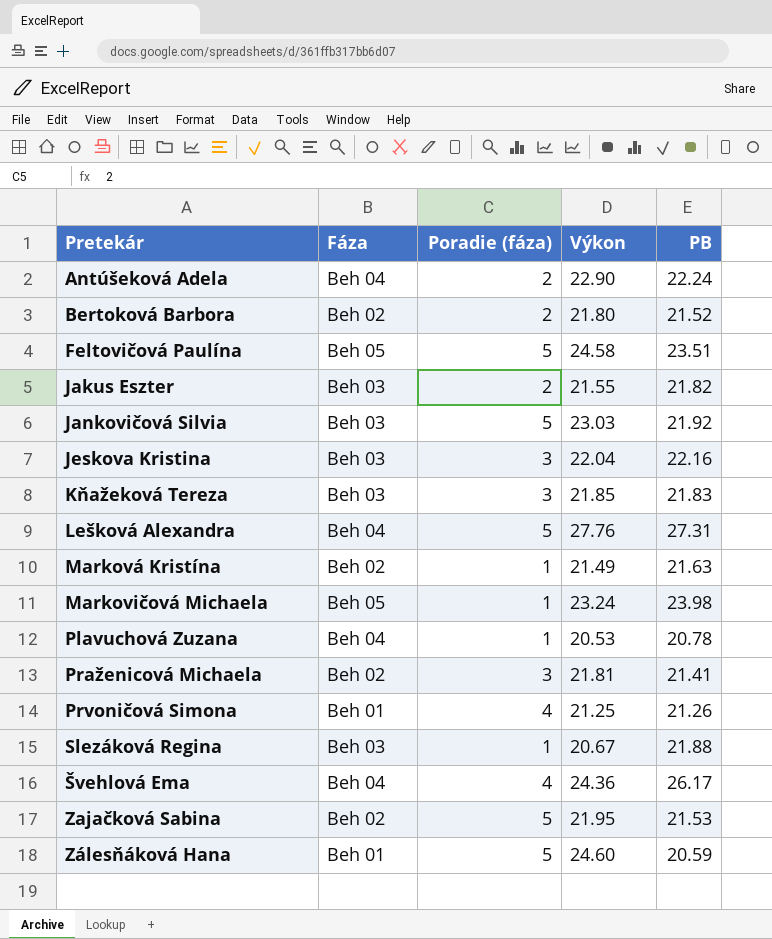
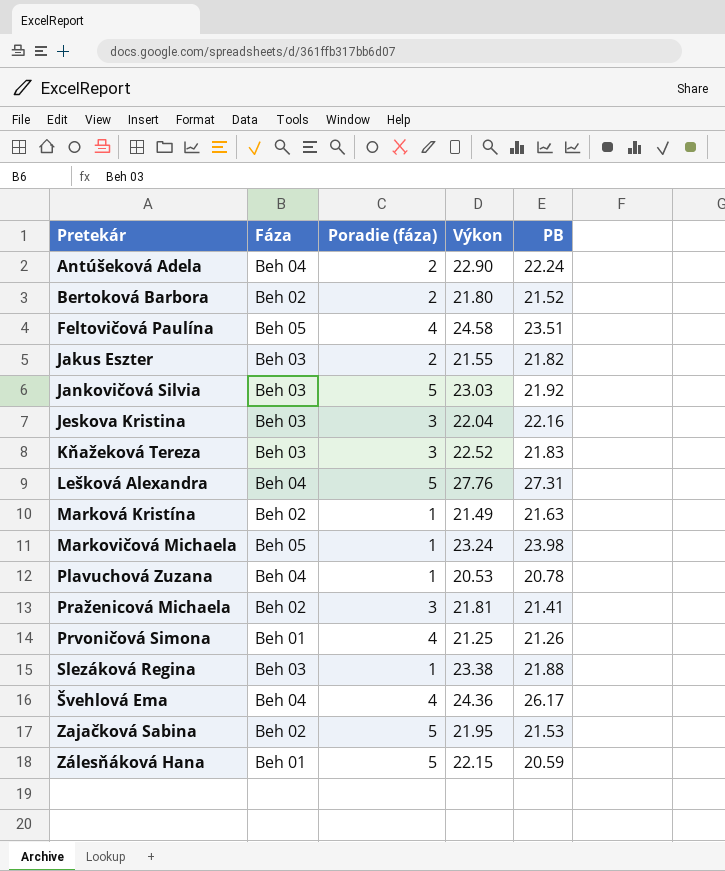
Feltovičová Paulína | Poradie (fáza): 5 -> 4
Kňažeková Tereza | Výkon: 21.85 -> 22.52
Slezáková Regina | Výkon: 20.67 -> 23.38
Zálesňáková Hana | Výkon: 24.60 -> 22.15

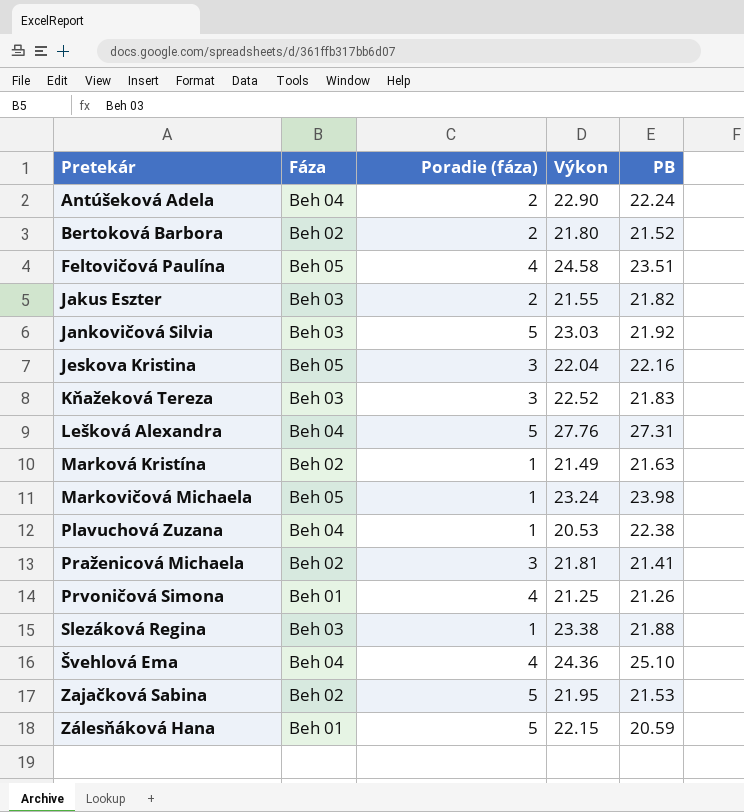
Jeskova Kristina | Fáza: Beh 03 -> Beh 05
Plavuchová Zuzana | PB: 20.78 -> 22.38
Švehlová Ema | PB: 26.17 -> 25.10

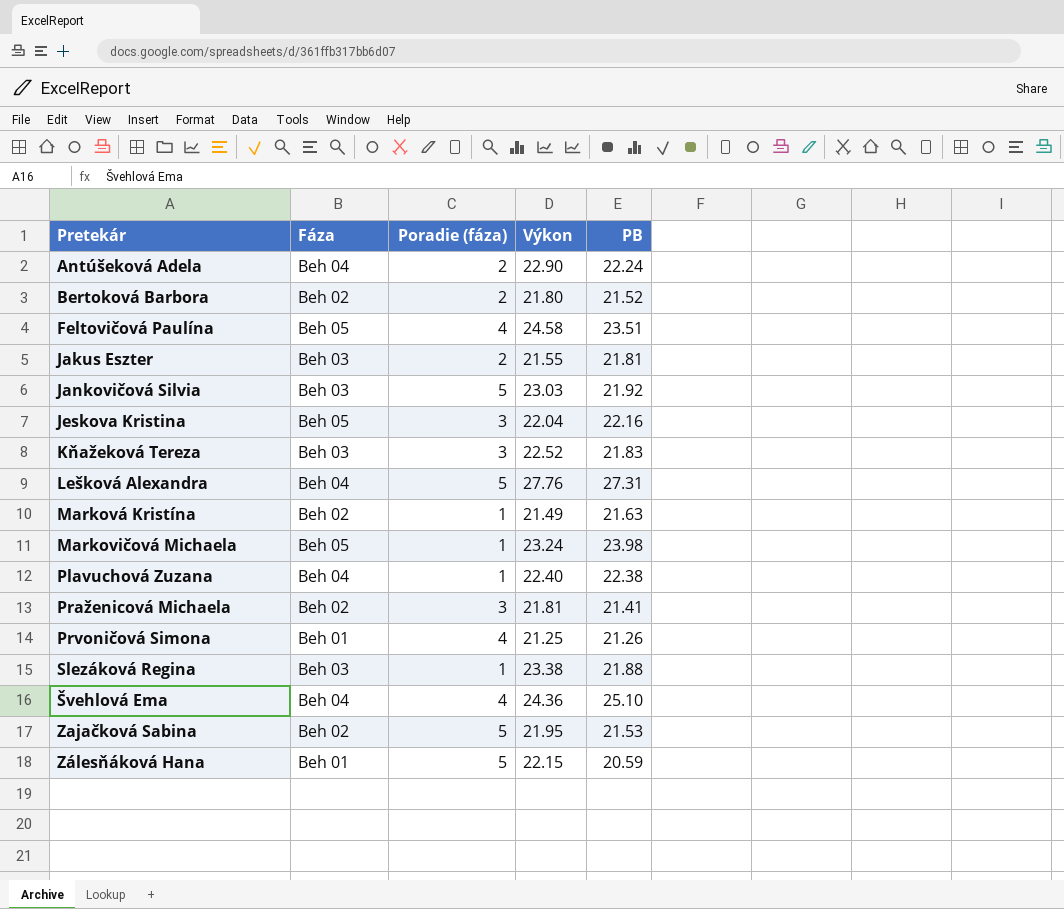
Jakus Eszter | PB: 21.82 -> 21.81
Plavuchová Zuzana | Výkon: 20.53 -> 22.40

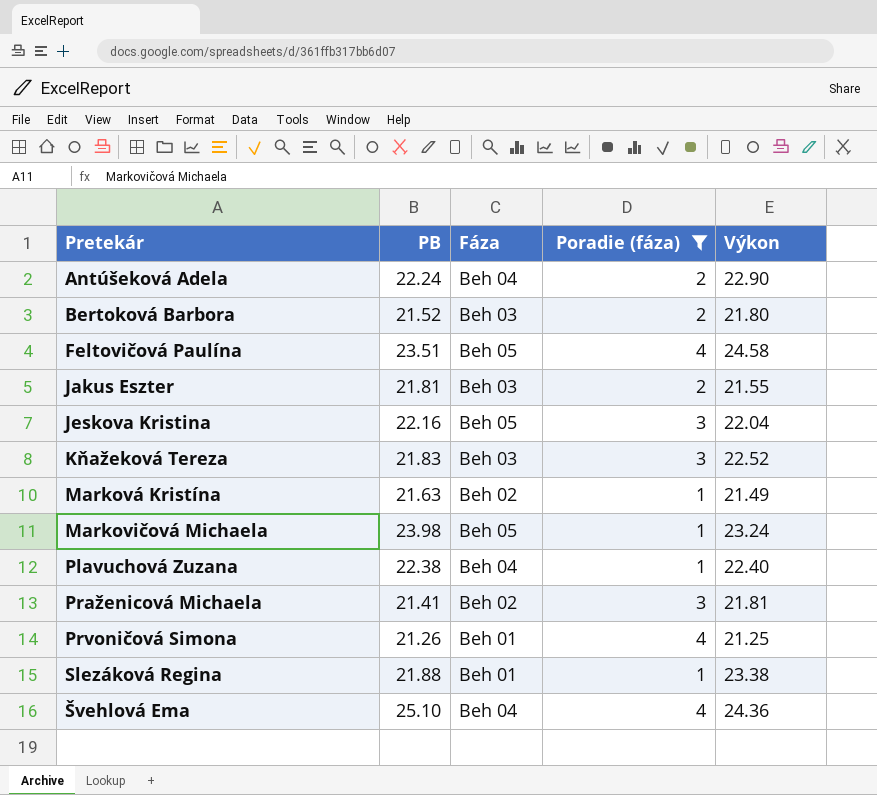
filter: none -> Poradie (fáza) != 5
column PB | position: 5 -> 2
Bertoková Barbora | Fáza: Beh 02 -> Beh 03
Slezáková Regina | Fáza: Beh 03 -> Beh 01

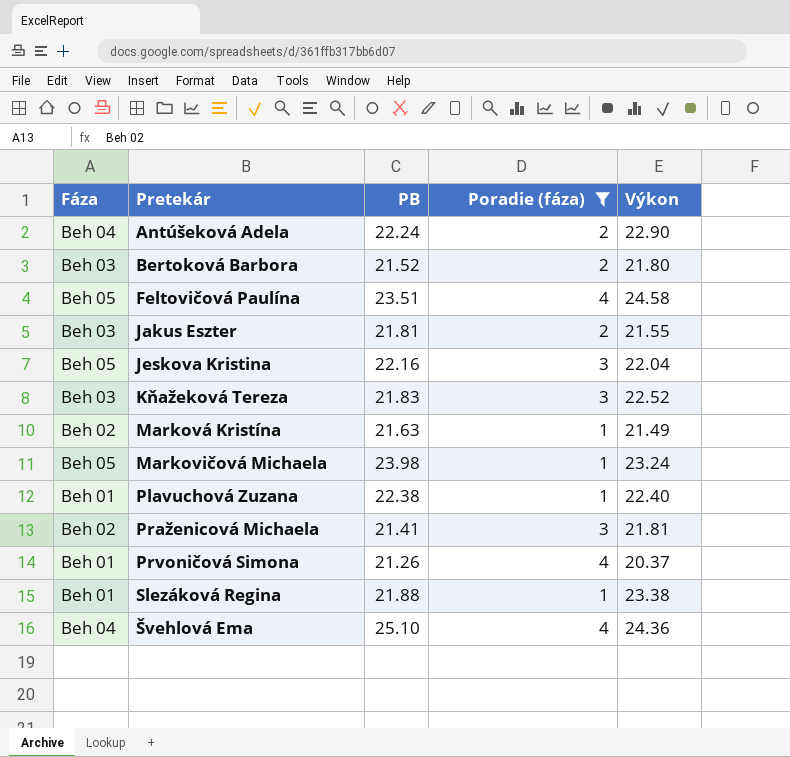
column Fáza | position: 3 -> 1
Plavuchová Zuzana | Fáza: Beh 04 -> Beh 01
Prvoničová Simona | Výkon: 21.25 -> 20.37

